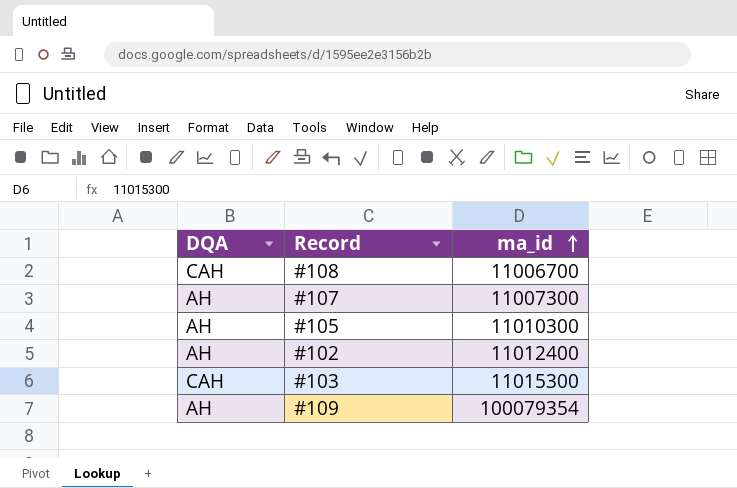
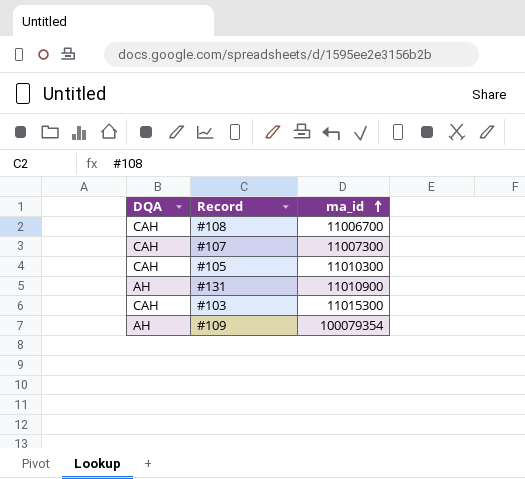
row #102: AH | 11012400 -> none
#107 | DQA: AH -> CAH
#105 | DQA: AH -> CAH
row #131: none -> AH | 11010900

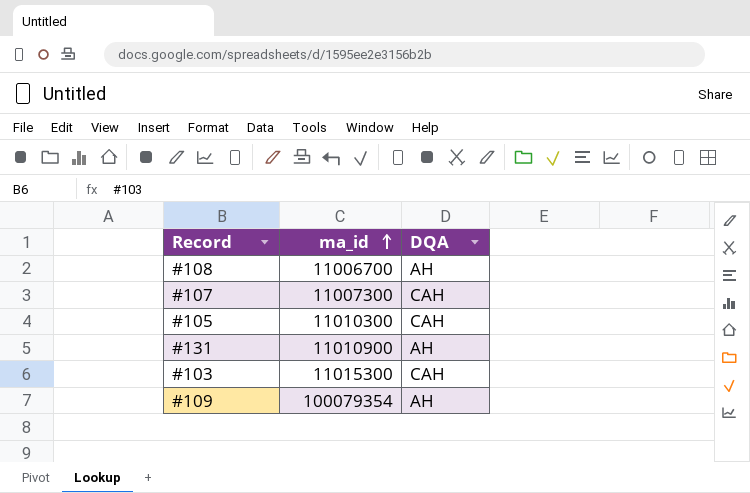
column DQA | position: 1 -> 3
#108 | DQA: CAH -> AH

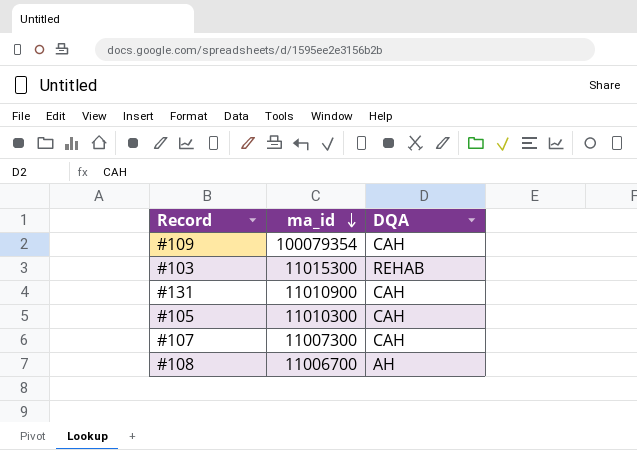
row order: ma_id ascending -> ma_id descending
#109 | DQA: AH -> CAH
#103 | DQA: CAH -> REHAB
#131 | DQA: AH -> CAH

